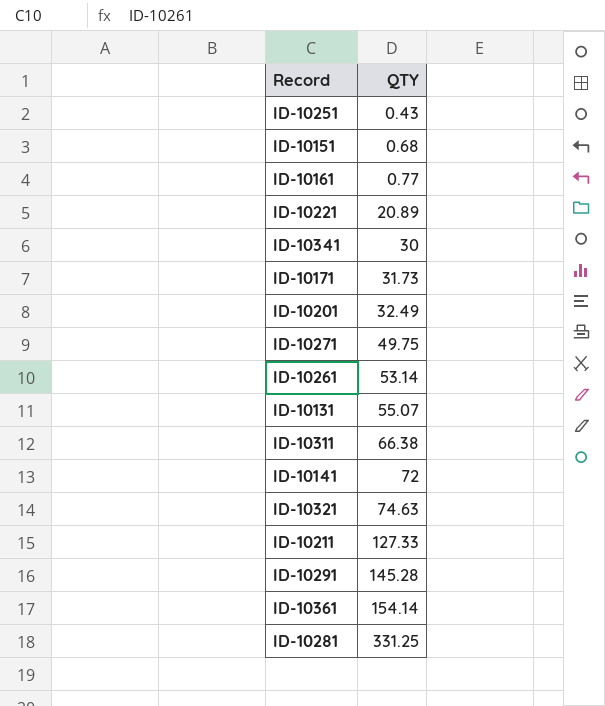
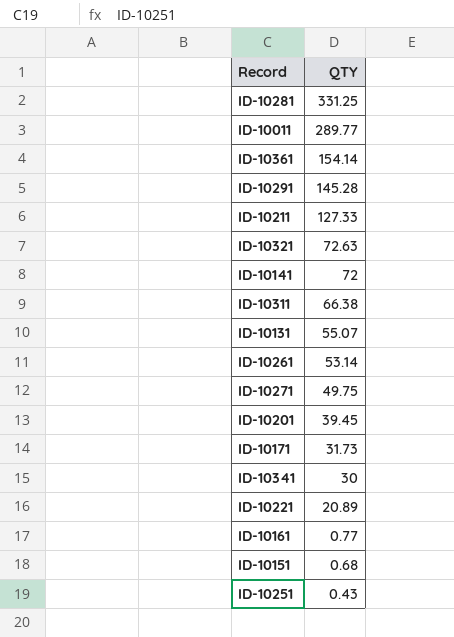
row order: QTY ascending -> QTY descending
row ID-10011: none -> 289.77
ID-10321 | QTY: 74.63 -> 72.63
ID-10201 | QTY: 32.49 -> 39.45

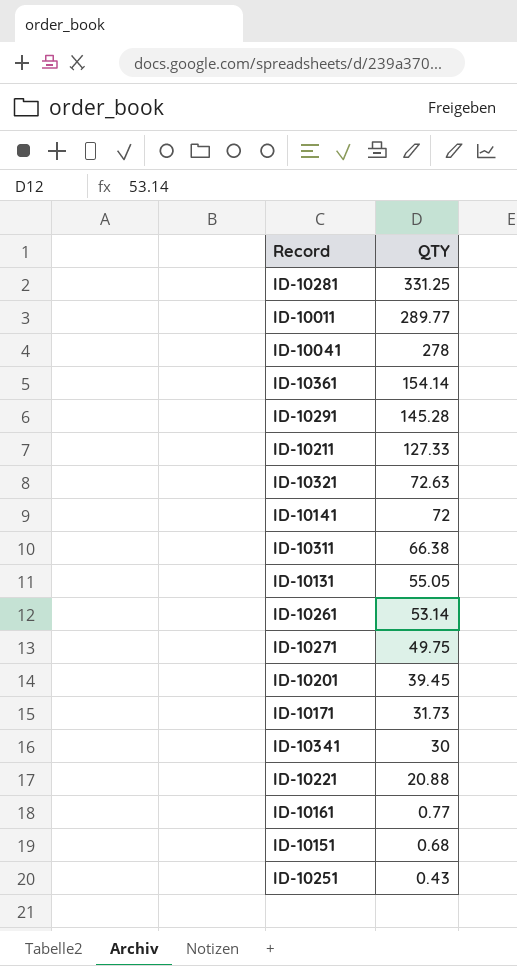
row ID-10041: none -> 278
ID-10131 | QTY: 55.07 -> 55.05
ID-10221 | QTY: 20.89 -> 20.88

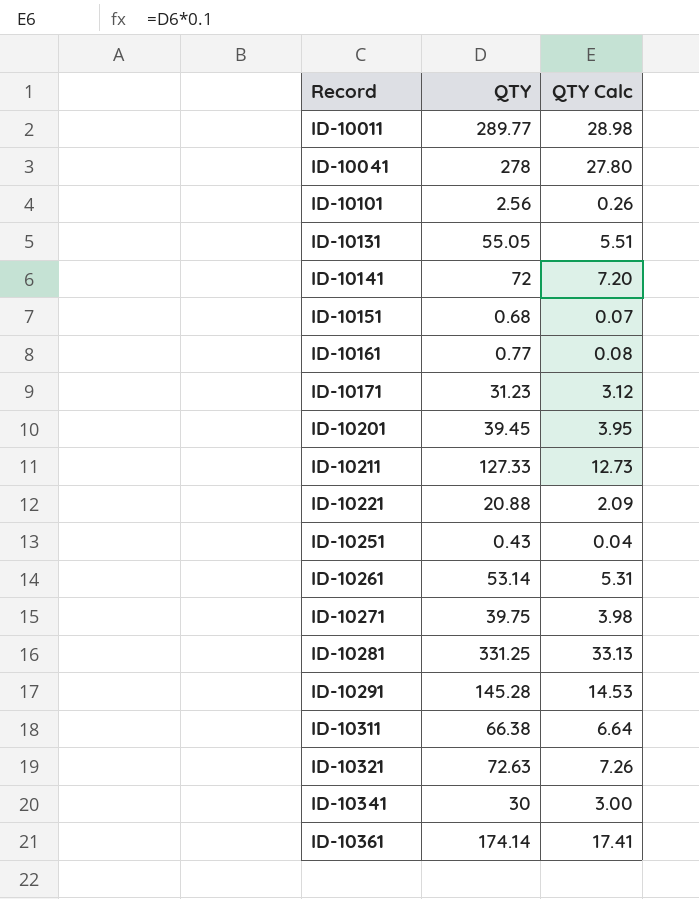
row order: QTY descending -> Record ascending
column QTY Calc | formula: none -> [QTY] * 0.1
row ID-10101: none -> 2.56 | 0.26
ID-10171 | QTY: 31.73 -> 31.23
ID-10271 | QTY: 49.75 -> 39.75
ID-10361 | QTY: 154.14 -> 174.14

